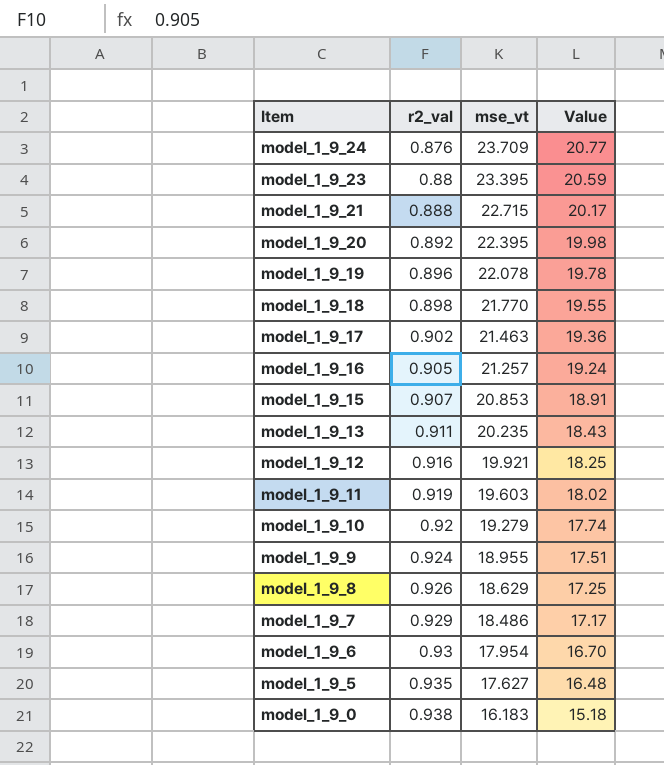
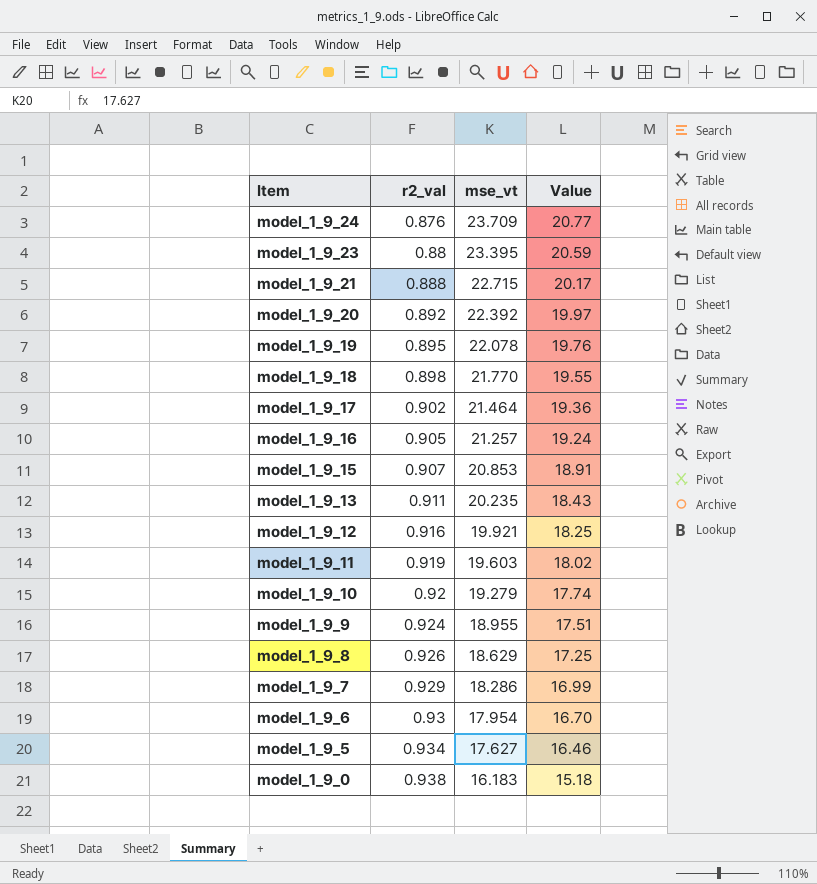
model_1_9_20 | mse_vt: 22.395 -> 22.392
model_1_9_20 | Value: 19.98 -> 19.97
model_1_9_19 | r2_val: 0.896 -> 0.895
model_1_9_19 | Value: 19.78 -> 19.76
model_1_9_17 | mse_vt: 21.463 -> 21.464
model_1_9_7 | mse_vt: 18.486 -> 18.286
model_1_9_7 | Value: 17.17 -> 16.99
model_1_9_5 | r2_val: 0.935 -> 0.934
model_1_9_5 | Value: 16.48 -> 16.46

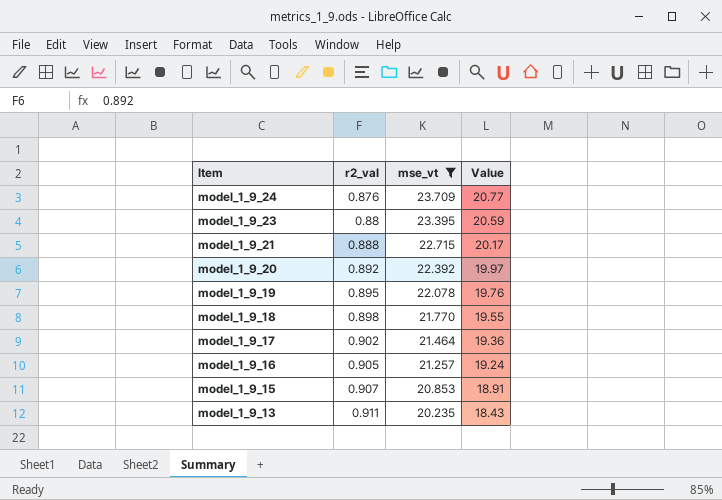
filter: none -> mse_vt >= 20.235

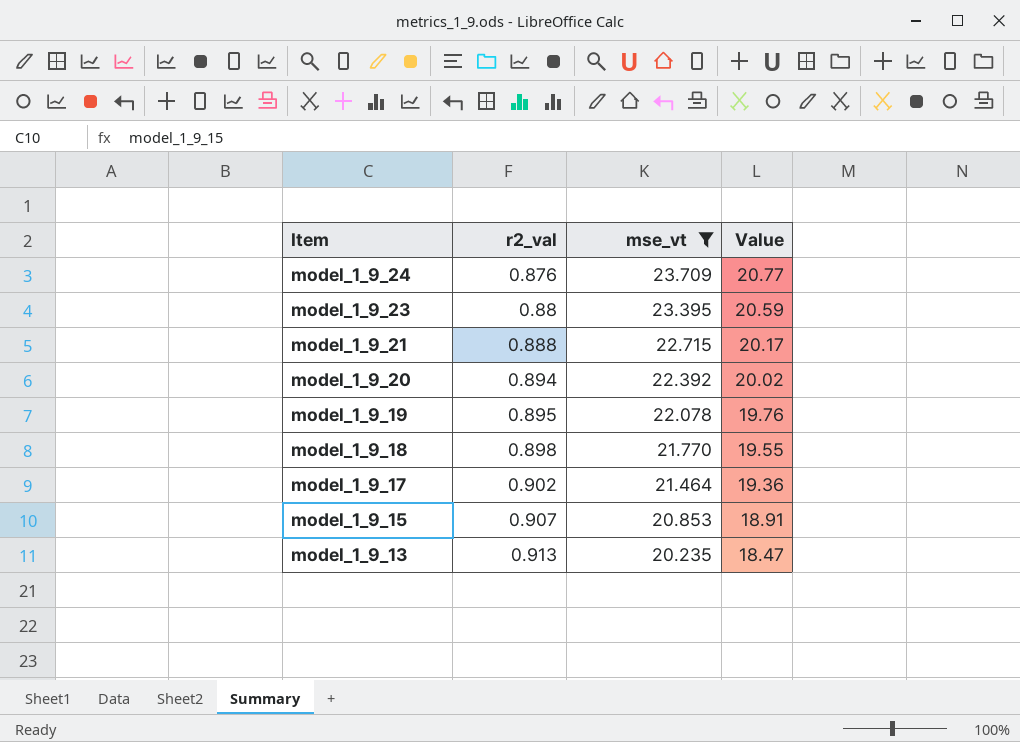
row model_1_9_16: 0.905 | 21.257 | 19.24 -> none
model_1_9_20 | r2_val: 0.892 -> 0.894
model_1_9_20 | Value: 19.97 -> 20.02
model_1_9_13 | r2_val: 0.911 -> 0.913
model_1_9_13 | Value: 18.43 -> 18.47

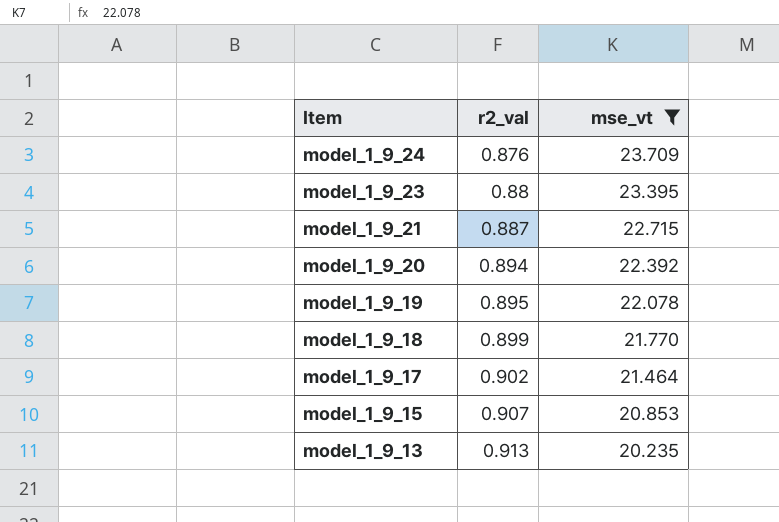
column Value | formula: [r2_val] * [mse_vt] -> none
model_1_9_21 | r2_val: 0.888 -> 0.887
model_1_9_18 | r2_val: 0.898 -> 0.899

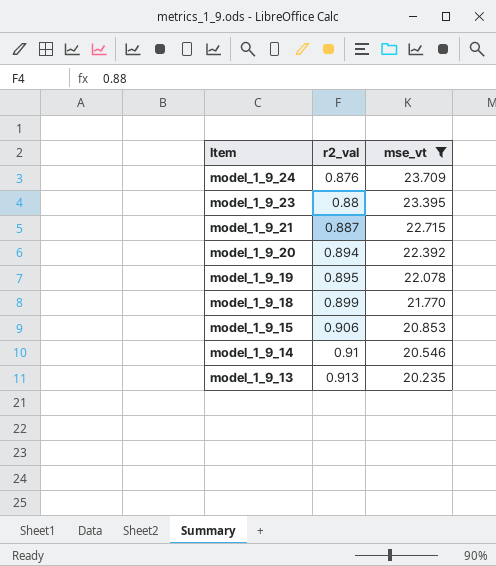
row model_1_9_17: 0.902 | 21.464 -> none
model_1_9_15 | r2_val: 0.907 -> 0.906
row model_1_9_14: none -> 0.91 | 20.546

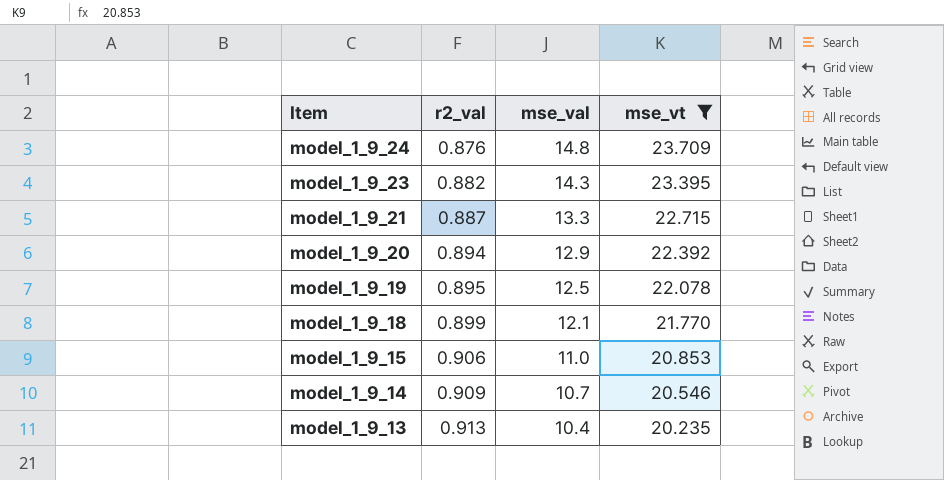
column mse_val | position: none -> 3
model_1_9_23 | r2_val: 0.88 -> 0.882
model_1_9_14 | r2_val: 0.91 -> 0.909

